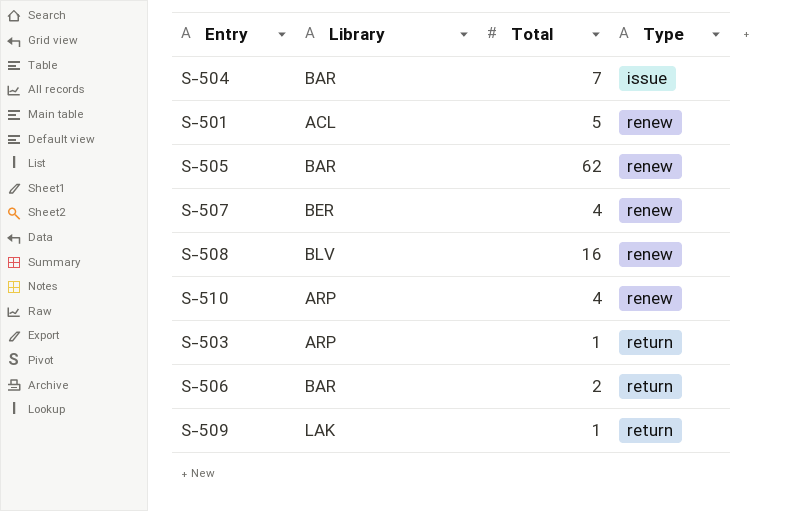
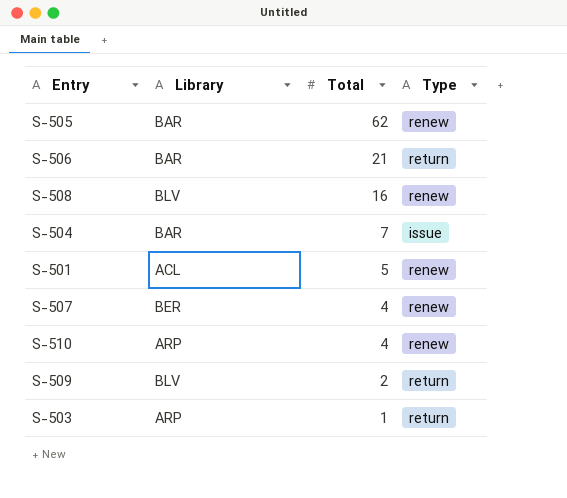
row order: Type ascending -> Total descending
S-506 | Total: 2 -> 21
S-509 | Library: LAK -> BLV
S-509 | Total: 1 -> 2

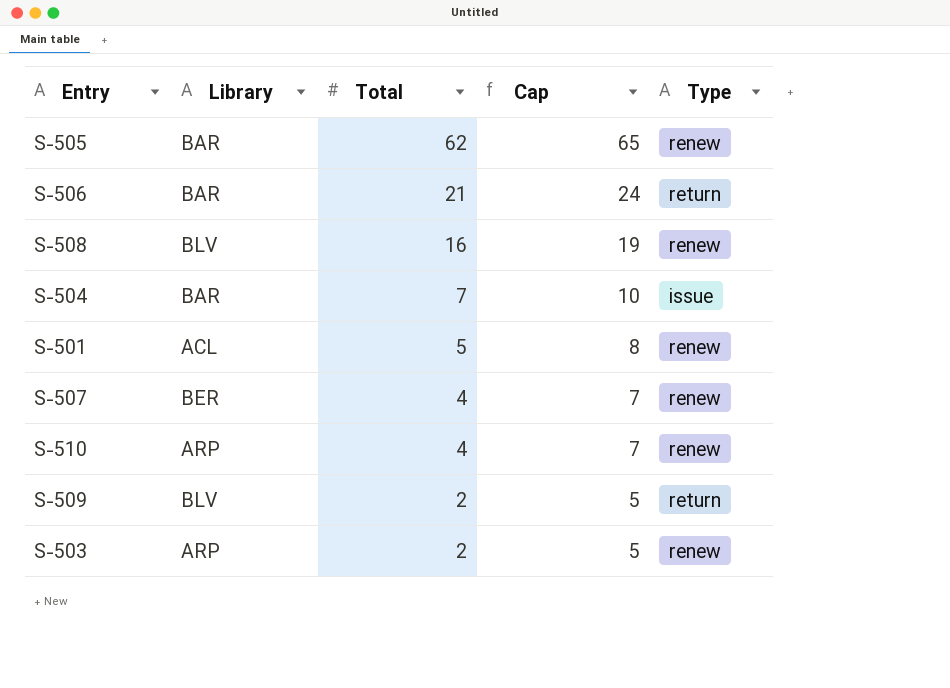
column Cap | formula: none -> [Total] + 3
S-503 | Total: 1 -> 2
S-503 | Type: return -> renew

